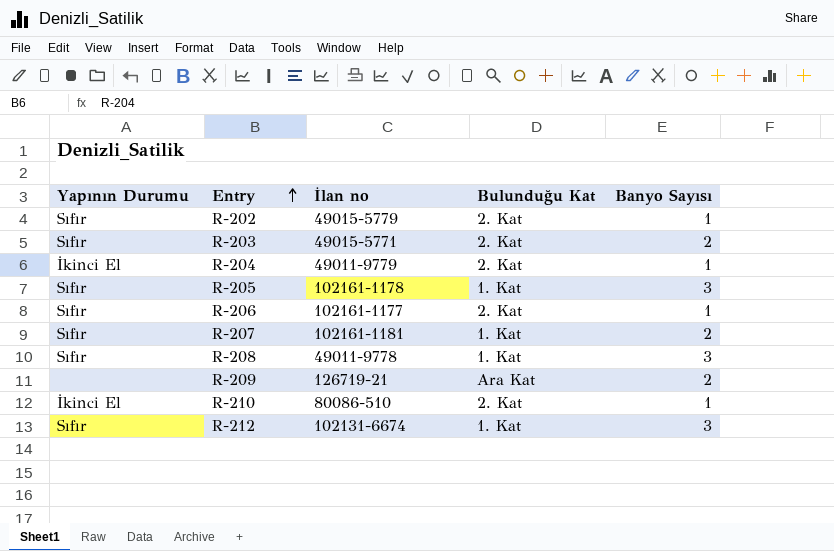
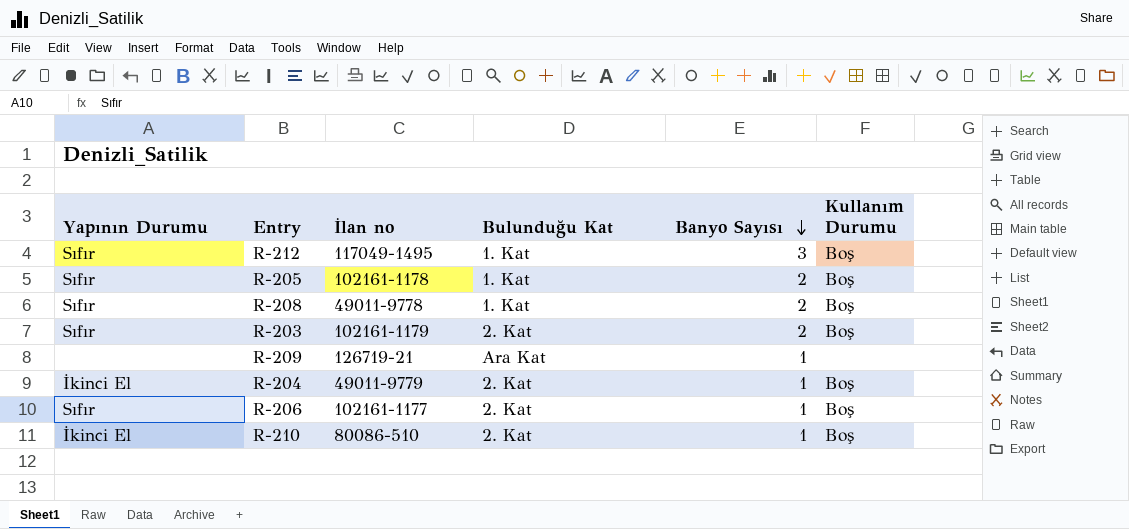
row order: Entry ascending -> Banyo Sayısı descending
column Kullanım Durumu | position: none -> 6
row R-202: Sıfır | 49015-5779 | 2. Kat | 1 -> none
row R-207: Sıfır | 102161-1181 | 1. Kat | 2 -> none
R-212 | İlan no: 102131-6674 -> 117049-1495
R-205 | Banyo Sayısı: 3 -> 2
R-208 | Banyo Sayısı: 3 -> 2
R-203 | İlan no: 49015-5771 -> 102161-1179
R-209 | Banyo Sayısı: 2 -> 1

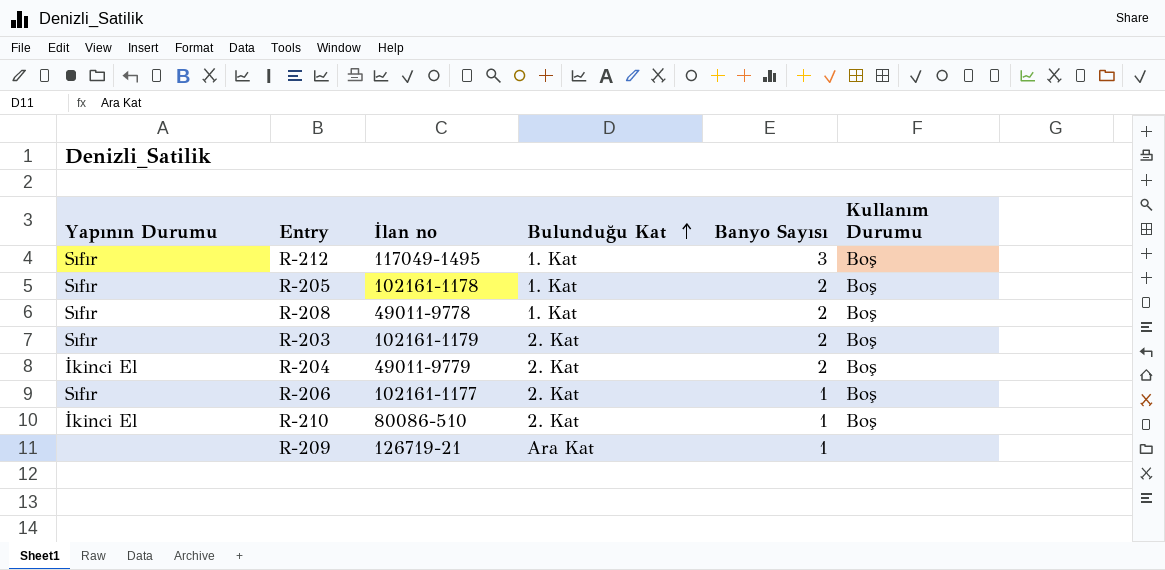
row order: Banyo Sayısı descending -> Bulunduğu Kat ascending
R-204 | Banyo Sayısı: 1 -> 2

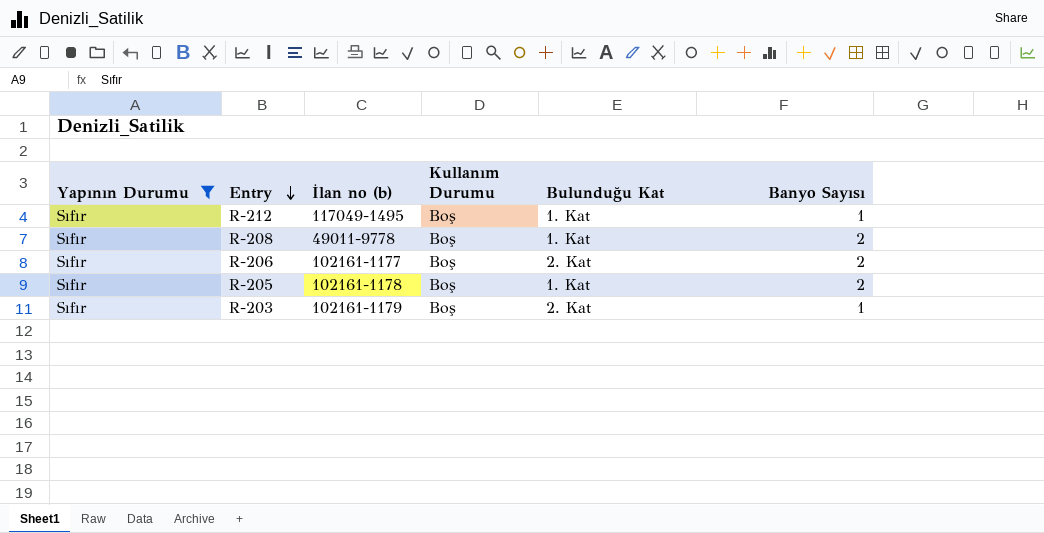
filter: none -> Yapının Durumu = Sıfır
row order: Bulunduğu Kat ascending -> Entry descending
column name: İlan no -> İlan no (b)
column Kullanım Durumu | position: 6 -> 4
R-212 | Banyo Sayısı: 3 -> 1
R-206 | Banyo Sayısı: 1 -> 2
R-203 | Banyo Sayısı: 2 -> 1

